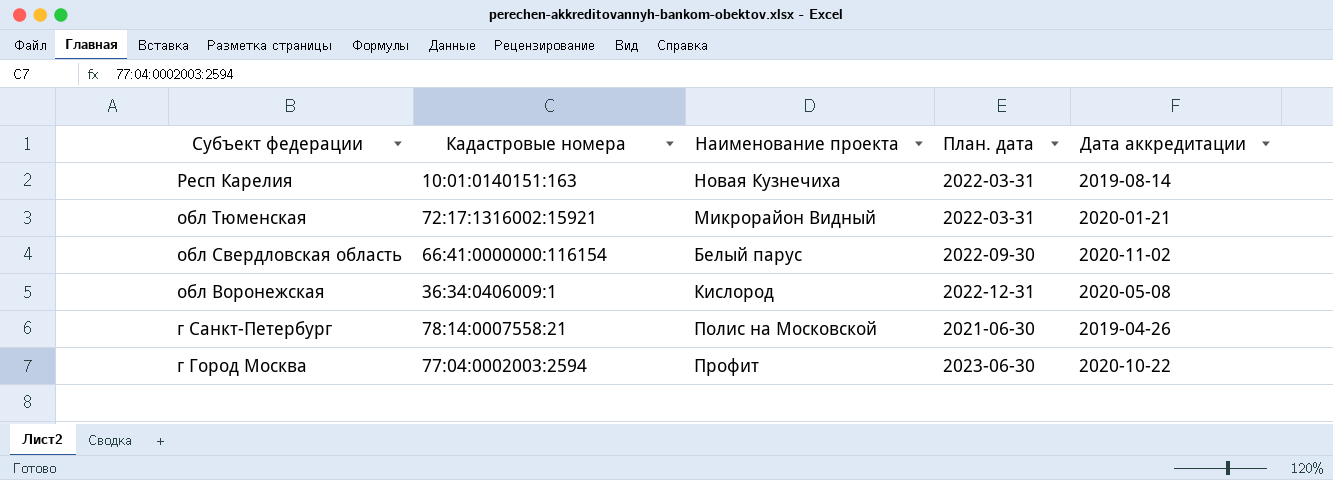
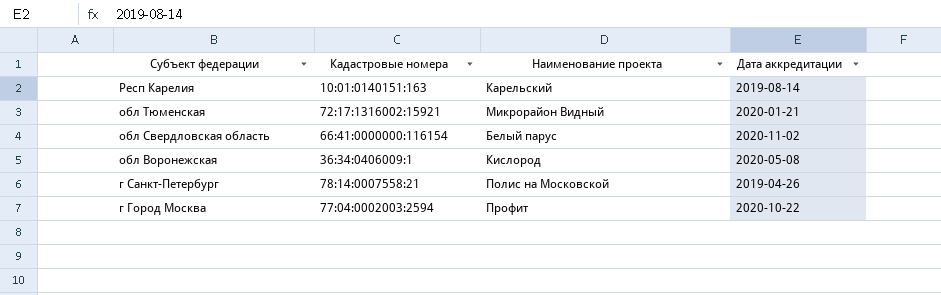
column План. дата | position: 4 -> none
Респ Карелия | Наименование проекта: Новая Кузнечиха -> Карельский

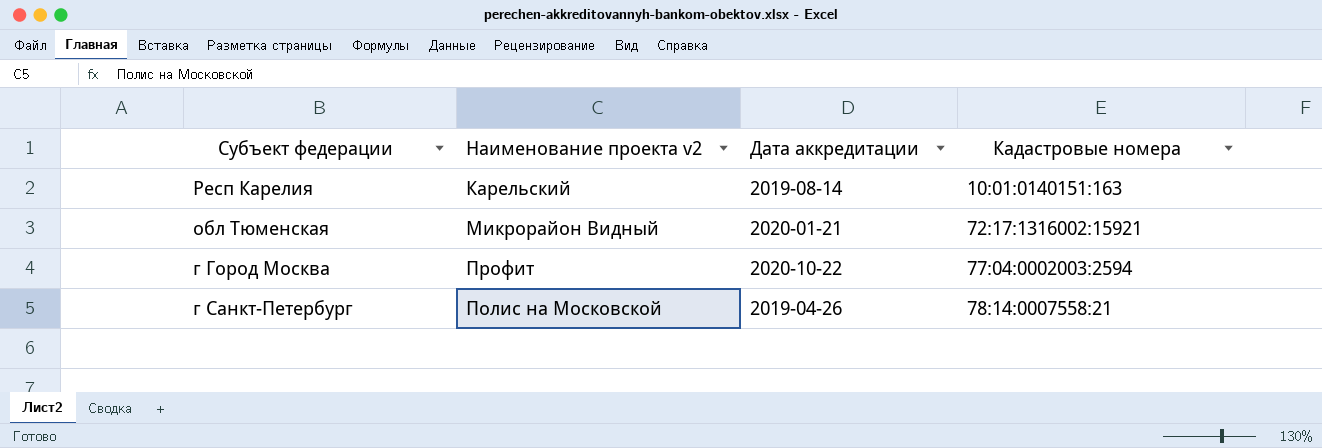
row order: Субъект федерации descending -> Кадастровые номера ascending
column name: Наименование проекта -> Наименование проекта v2
column Кадастровые номера | position: 2 -> 4
row обл Свердловская область: 66:41:0000000:116154 | Белый парус | 2020-11-02 -> none
row обл Воронежская: 36:34:0406009:1 | Кислород | 2020-05-08 -> none

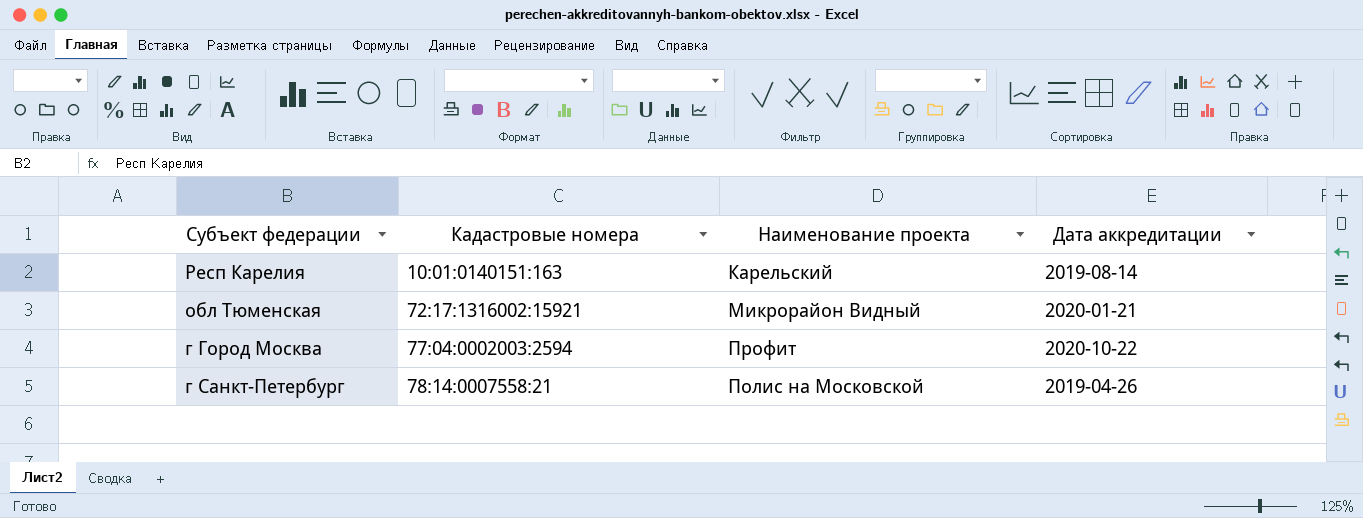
column Кадастровые номера | position: 4 -> 2
column name: Наименование проекта v2 -> Наименование проекта

